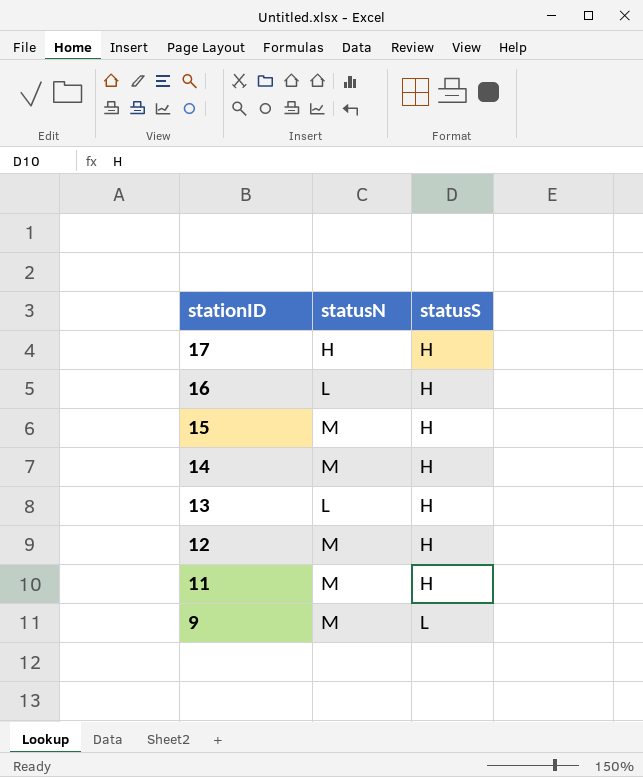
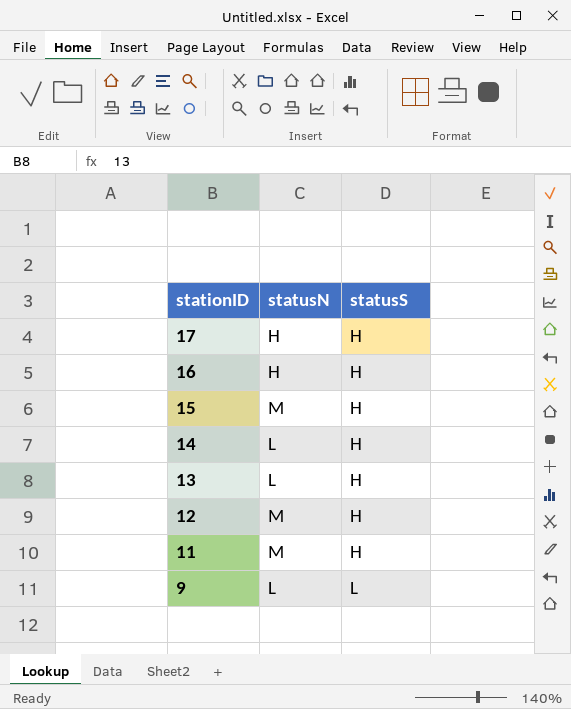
16 | statusN: L -> H
14 | statusN: M -> L
9 | statusN: M -> L

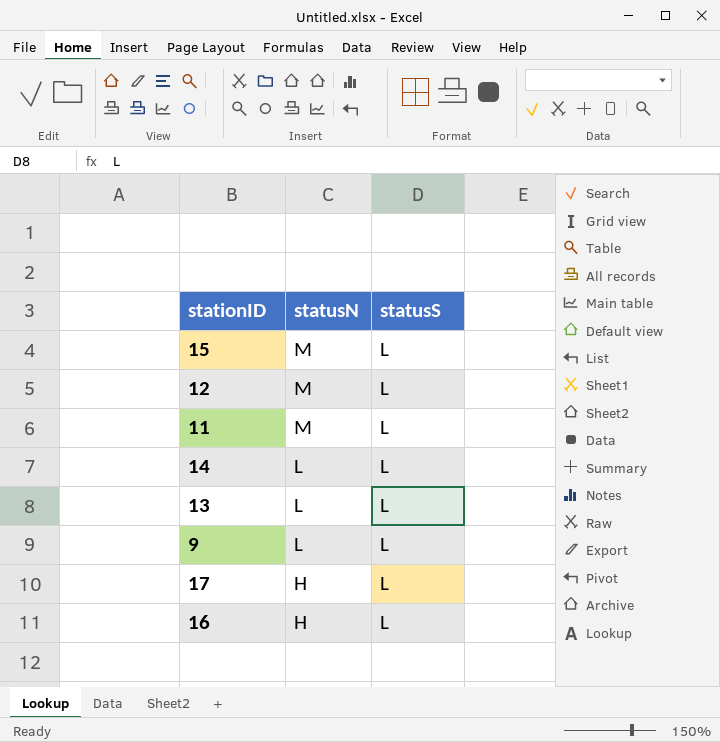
row order: stationID descending -> statusN descending
15 | statusS: H -> L
12 | statusS: H -> L
11 | statusS: H -> L
14 | statusS: H -> L
13 | statusS: H -> L
17 | statusS: H -> L
16 | statusS: H -> L

